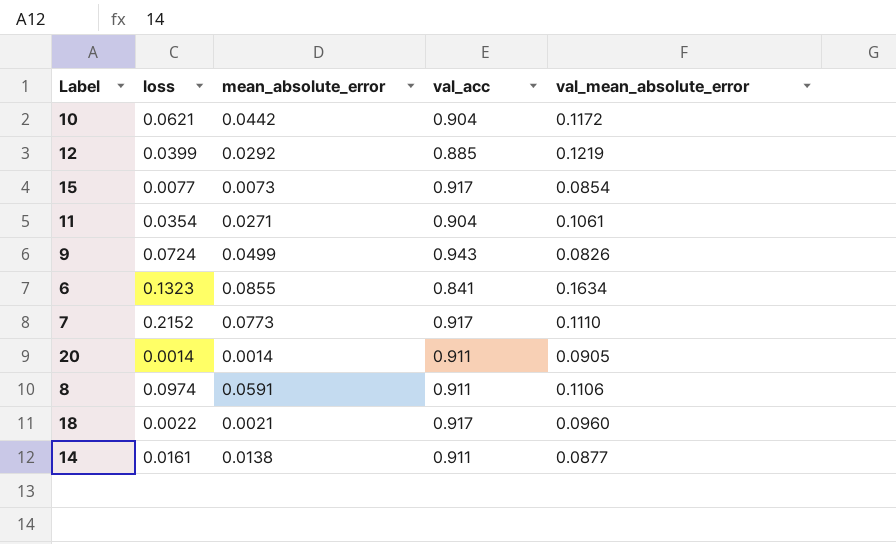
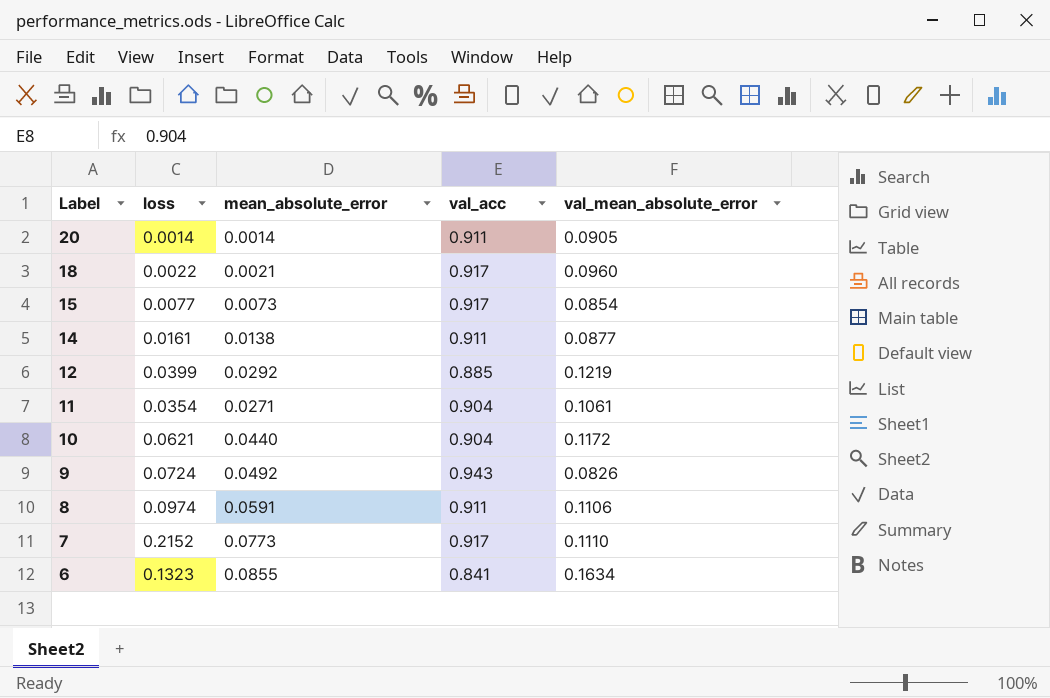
row order: none -> Label descending
10 | mean_absolute_error: 0.0442 -> 0.0440
9 | mean_absolute_error: 0.0499 -> 0.0492

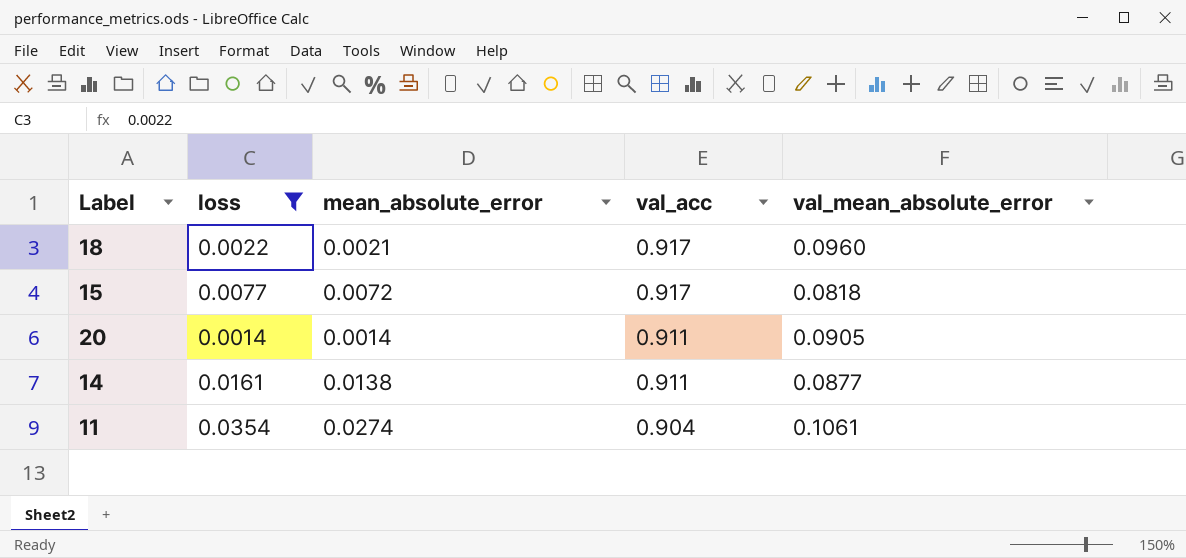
filter: none -> loss <= 0.0354
row order: Label descending -> val_acc descending
15 | mean_absolute_error: 0.0073 -> 0.0072
15 | val_mean_absolute_error: 0.0854 -> 0.0818
11 | mean_absolute_error: 0.0271 -> 0.0274

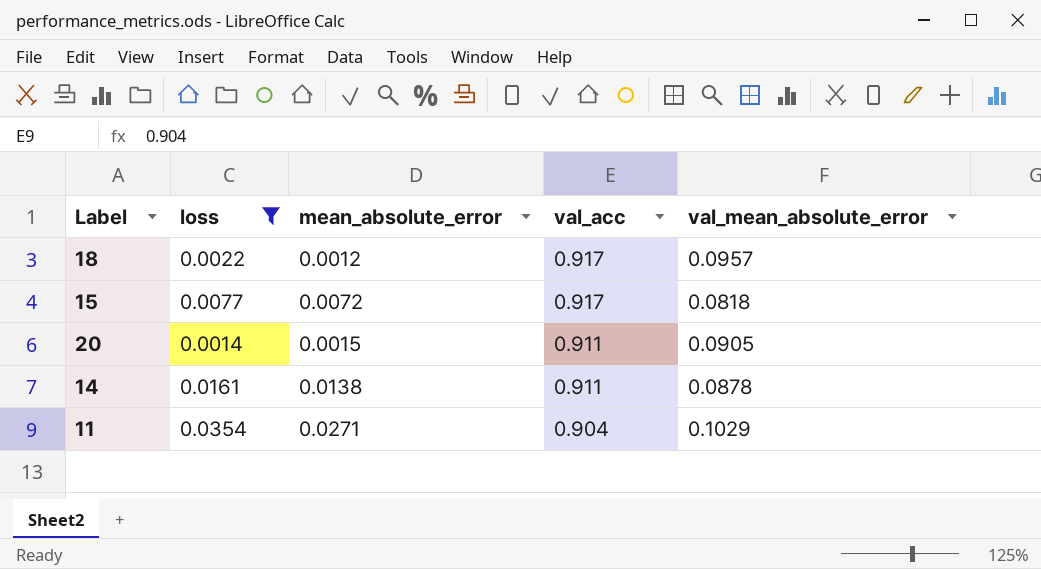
18 | mean_absolute_error: 0.0021 -> 0.0012
18 | val_mean_absolute_error: 0.0960 -> 0.0957
20 | mean_absolute_error: 0.0014 -> 0.0015
14 | val_mean_absolute_error: 0.0877 -> 0.0878
11 | mean_absolute_error: 0.0274 -> 0.0271
11 | val_mean_absolute_error: 0.1061 -> 0.1029

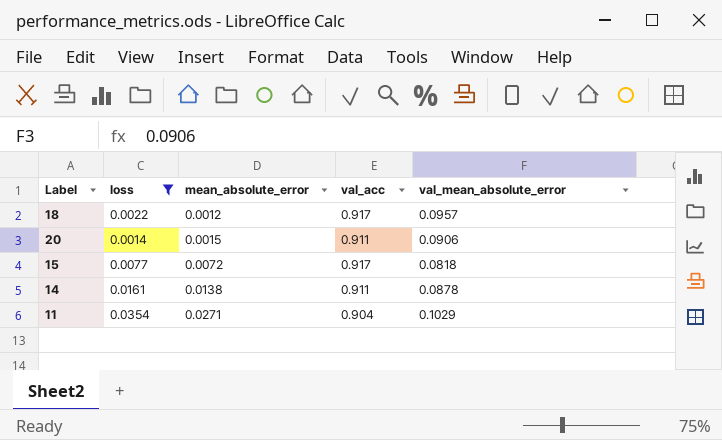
row order: val_acc descending -> mean_absolute_error ascending
20 | val_mean_absolute_error: 0.0905 -> 0.0906

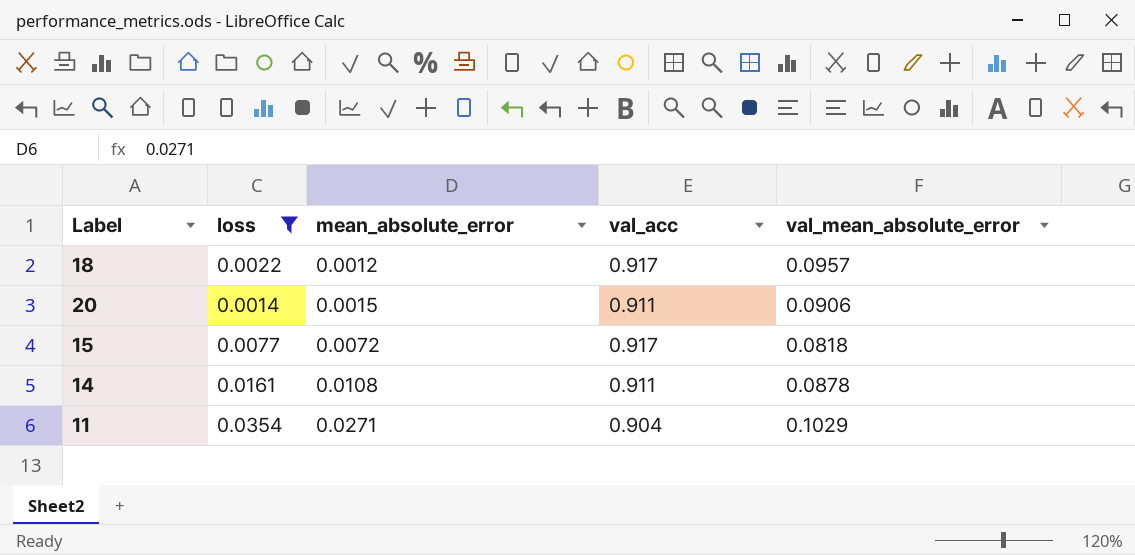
14 | mean_absolute_error: 0.0138 -> 0.0108

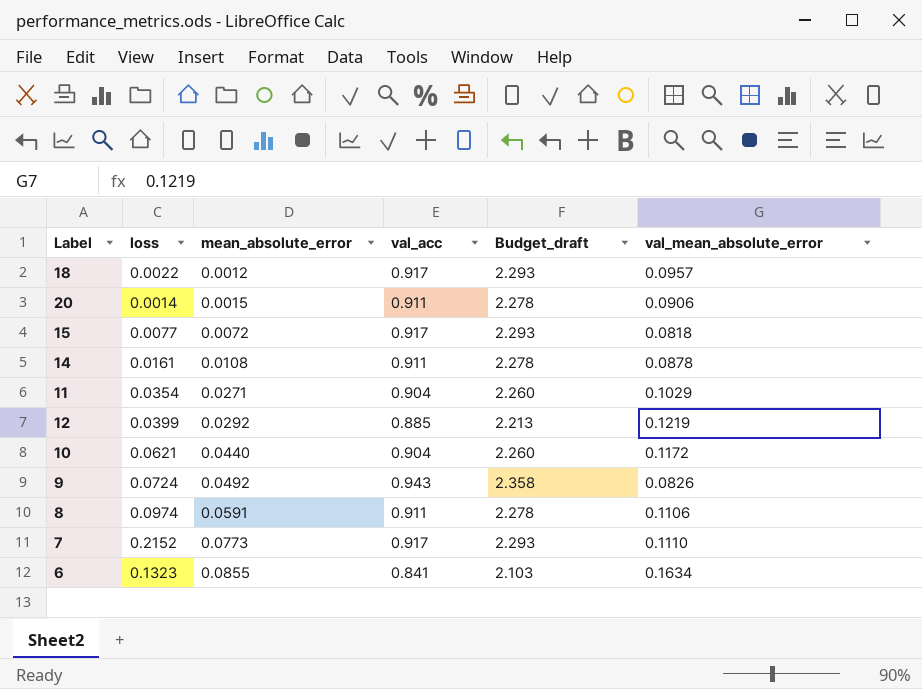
filter: loss <= 0.0354 -> none
column Budget_draft | formula: none -> [val_acc] * 2.5

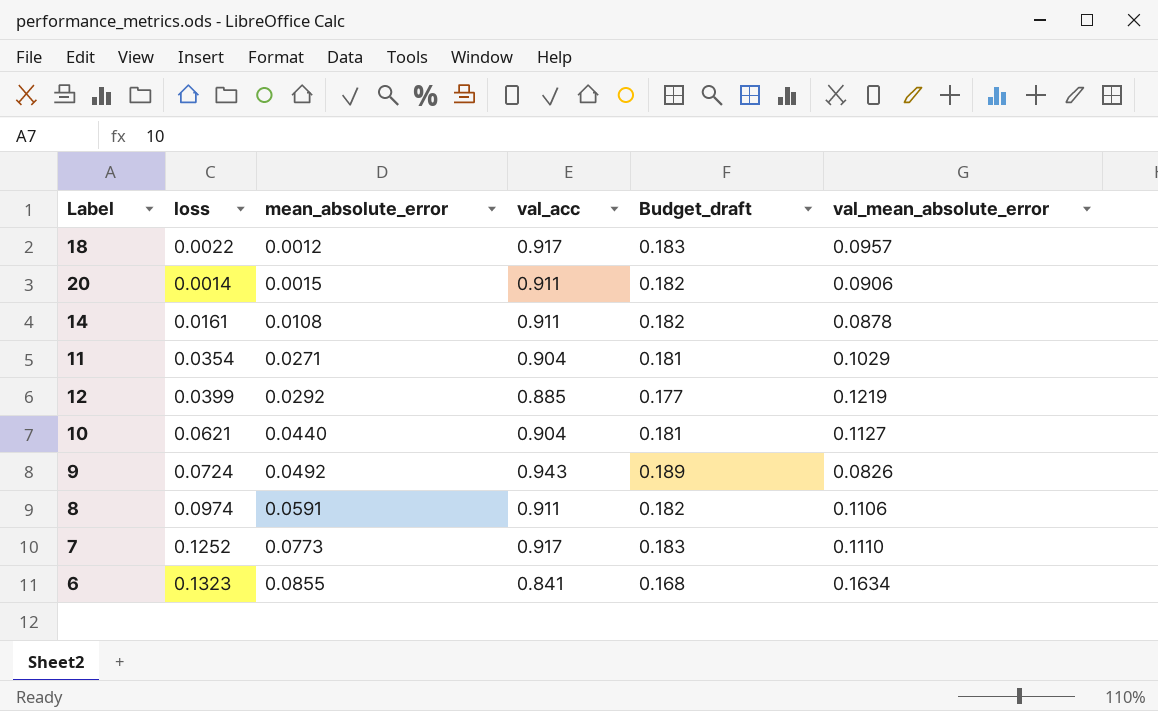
column Budget_draft | formula: [val_acc] * 2.5 -> [val_acc] * 0.2
row 15: 0.0077 | 0.0072 | 0.917 | 2.293 | 0.0818 -> none
10 | val_mean_absolute_error: 0.1172 -> 0.1127
7 | loss: 0.2152 -> 0.1252

